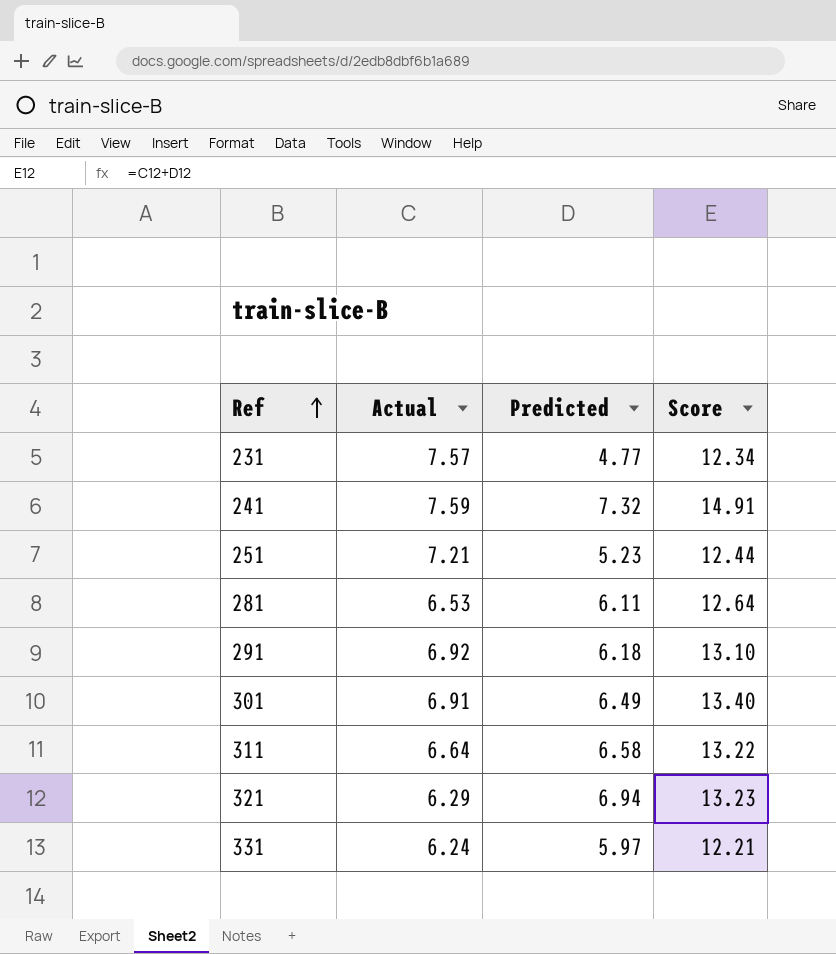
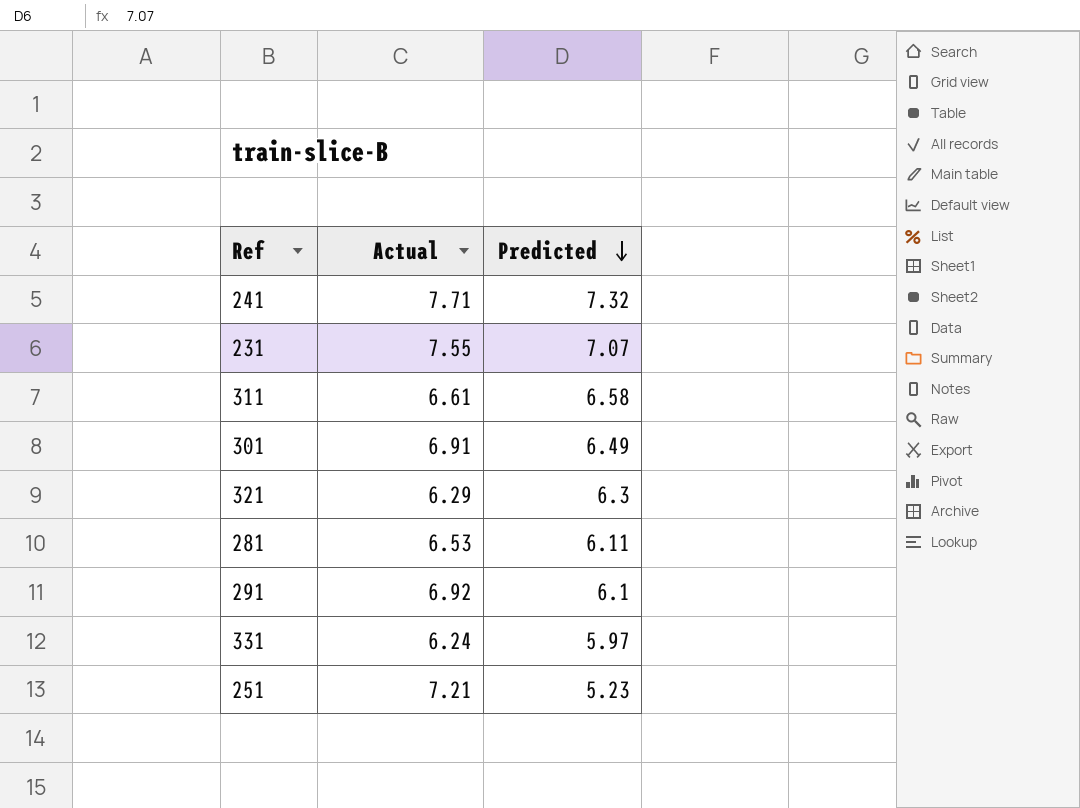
row order: Ref ascending -> Predicted descending
column Score | formula: [Actual] + [Predicted] -> none
241 | Actual: 7.59 -> 7.71
231 | Actual: 7.57 -> 7.55
231 | Predicted: 4.77 -> 7.07
311 | Actual: 6.64 -> 6.61
321 | Predicted: 6.94 -> 6.3
291 | Predicted: 6.18 -> 6.1

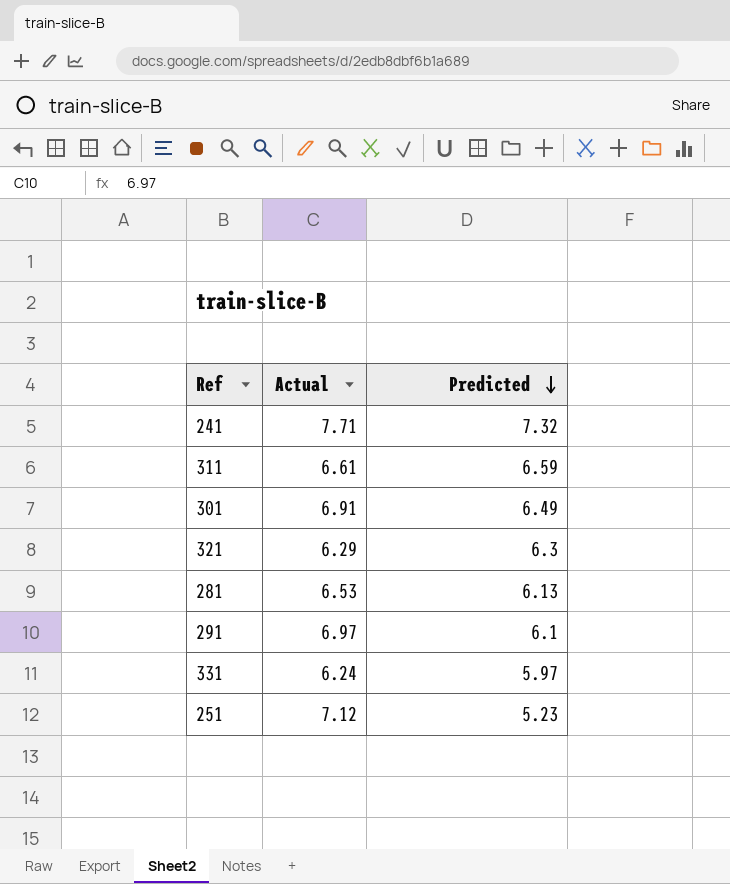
row 231: 7.55 | 7.07 -> none
311 | Predicted: 6.58 -> 6.59
281 | Predicted: 6.11 -> 6.13
291 | Actual: 6.92 -> 6.97
251 | Actual: 7.21 -> 7.12

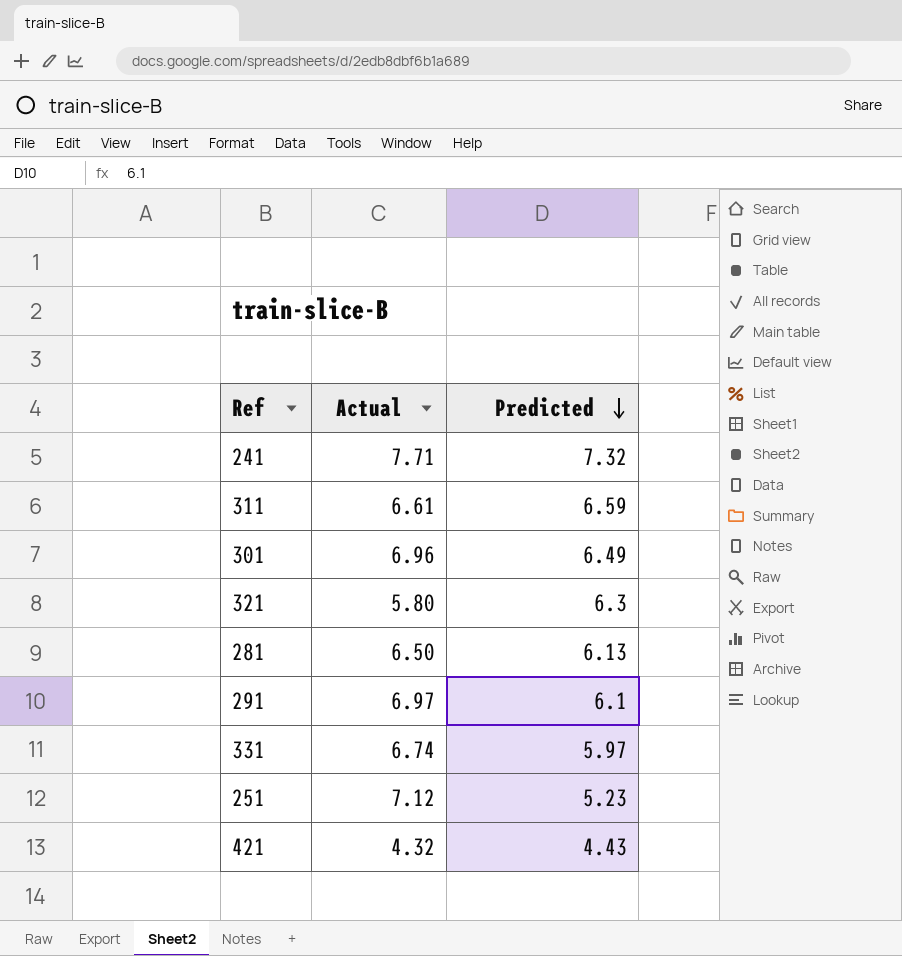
301 | Actual: 6.91 -> 6.96
321 | Actual: 6.29 -> 5.80
281 | Actual: 6.53 -> 6.50
331 | Actual: 6.24 -> 6.74
row 421: none -> 4.32 | 4.43

